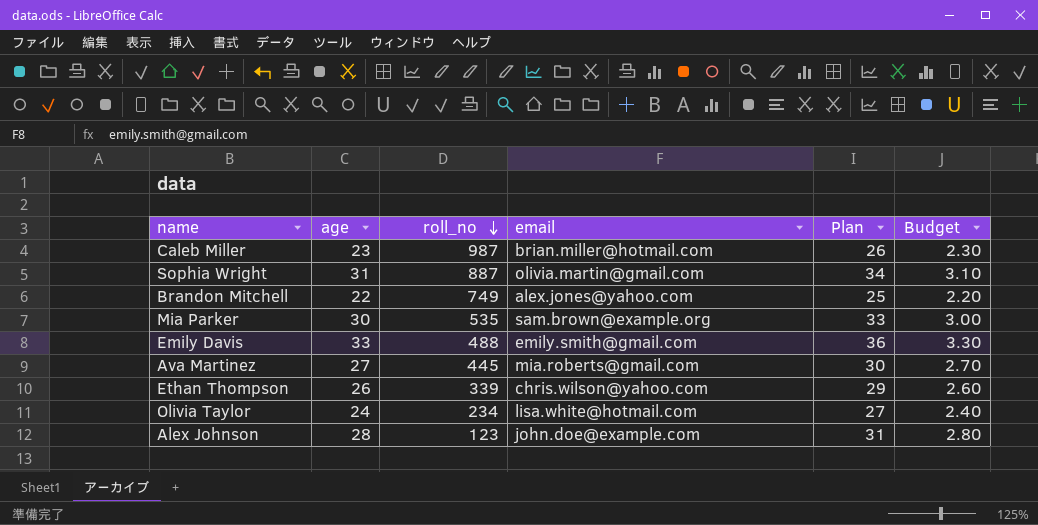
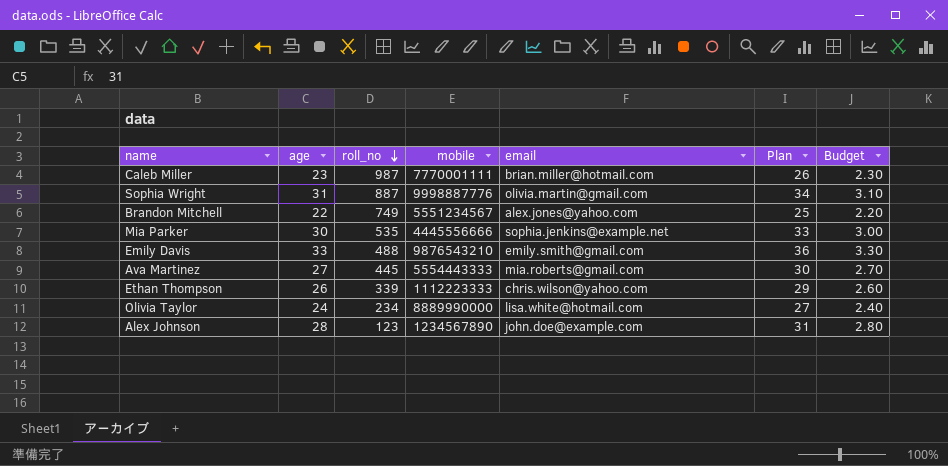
column mobile | position: none -> 4
Mia Parker | email: sam.brown@example.org -> sophia.jenkins@example.net

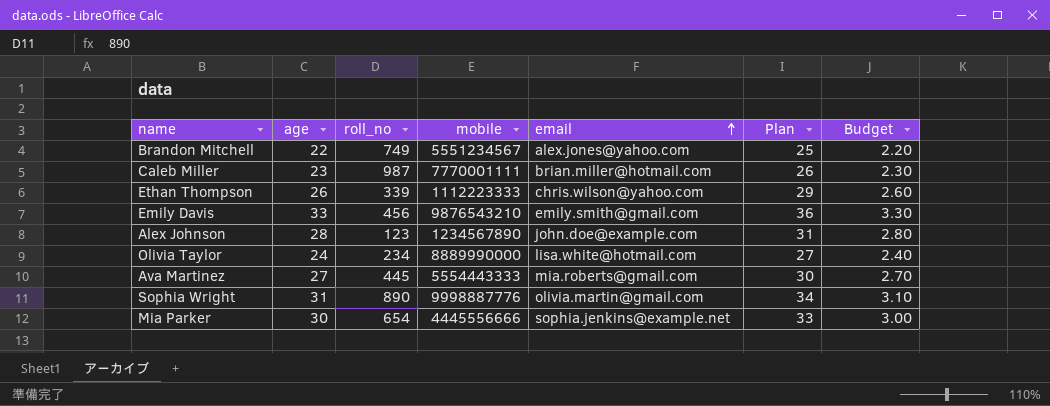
row order: roll_no descending -> email ascending
Emily Davis | roll_no: 488 -> 456
Sophia Wright | roll_no: 887 -> 890
Mia Parker | roll_no: 535 -> 654

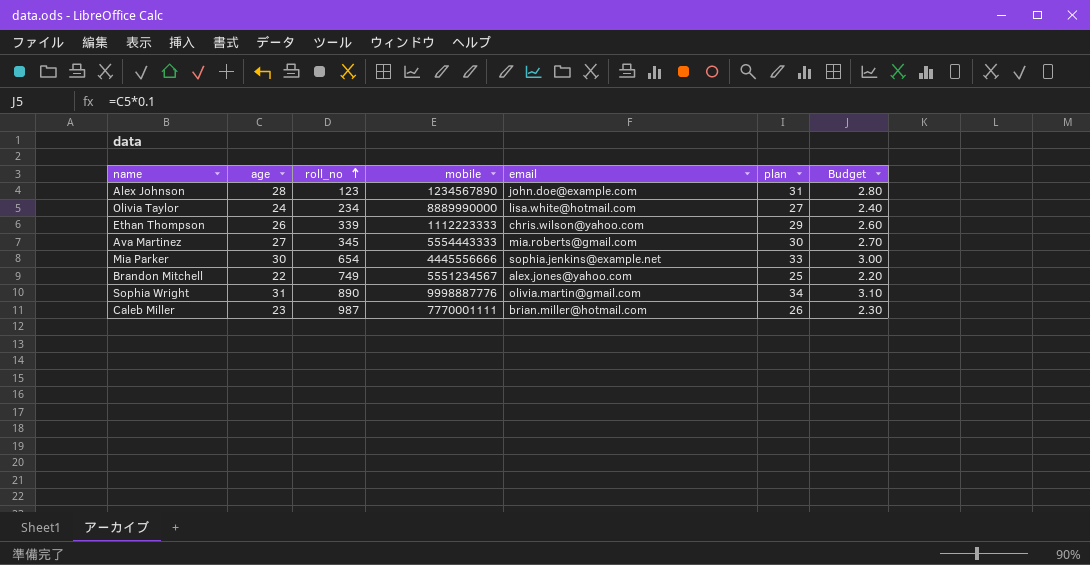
row order: email ascending -> roll_no ascending
column name: Plan -> plan
row Emily Davis: 33 | 456 | 9876543210 | emily.smith@gmail.com | 36 | 3.30 -> none
Ava Martinez | roll_no: 445 -> 345

